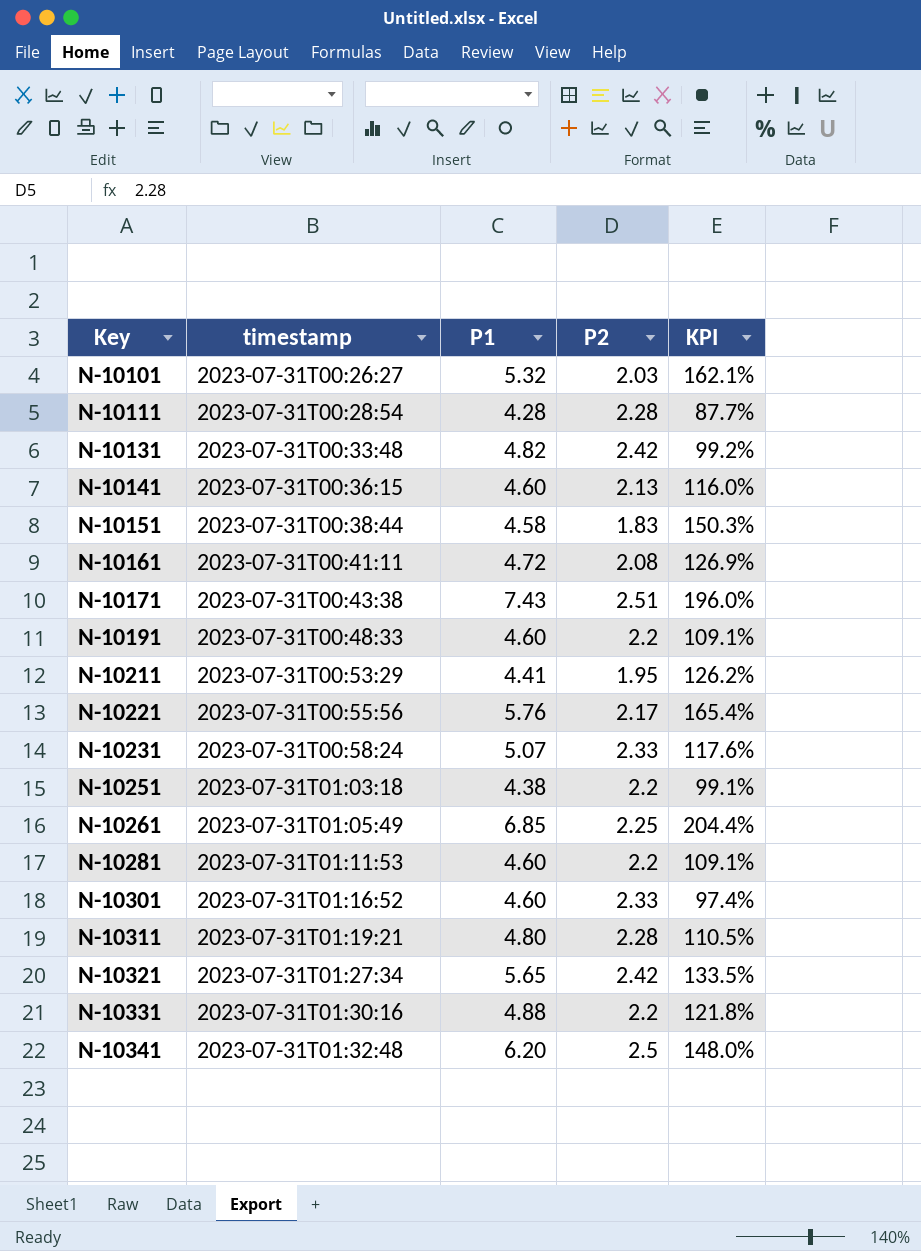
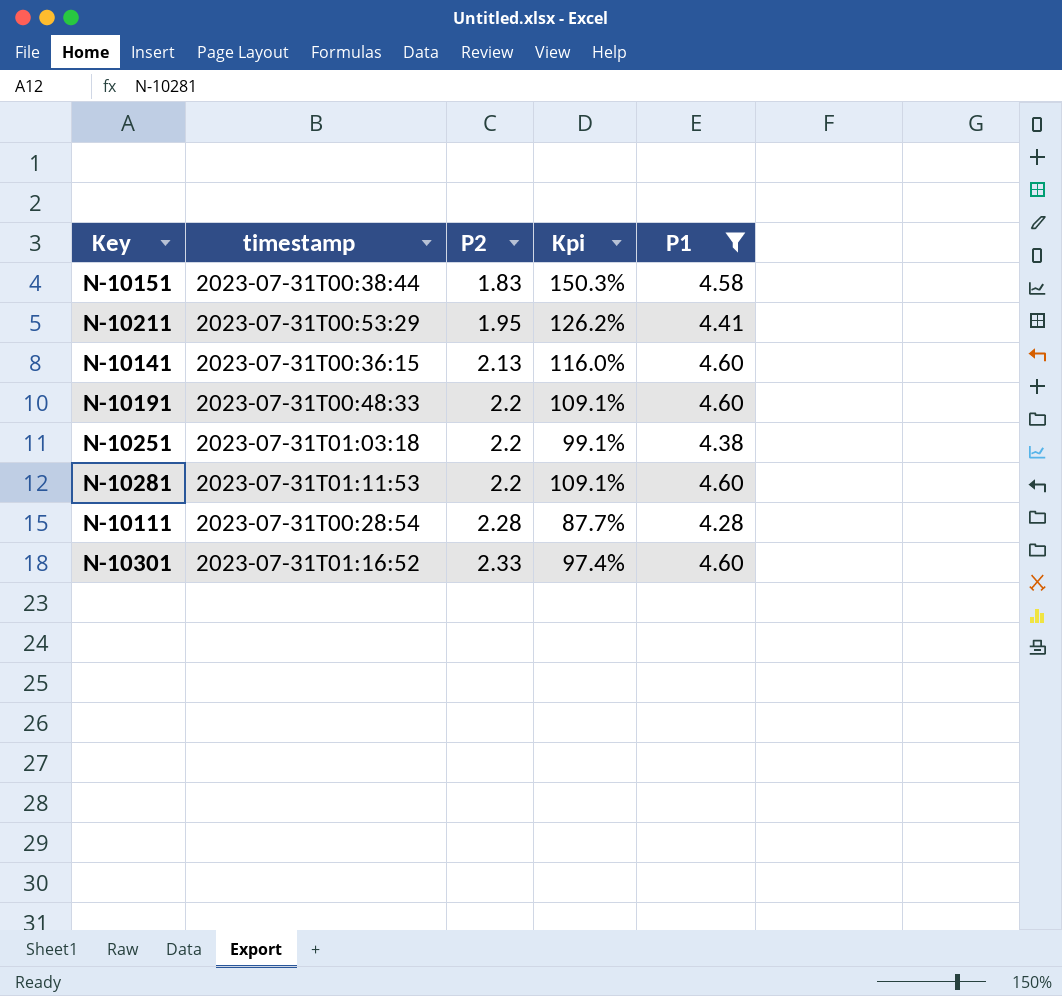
filter: none -> P1 <= 4.60
row order: Key ascending -> P2 ascending
column name: KPI -> Kpi
column P1 | position: 3 -> 5

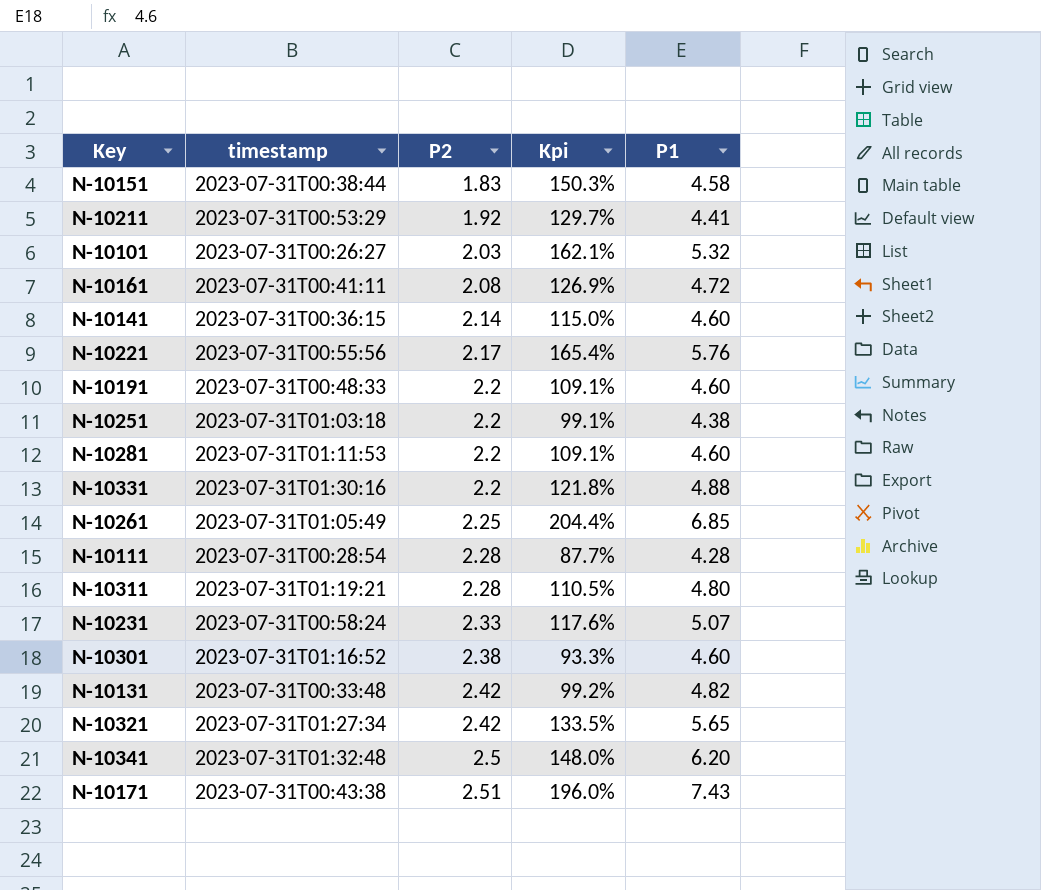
filter: P1 <= 4.60 -> none
N-10211 | P2: 1.95 -> 1.92
N-10211 | Kpi: 126.2% -> 129.7%
N-10141 | P2: 2.13 -> 2.14
N-10141 | Kpi: 116.0% -> 115.0%
N-10301 | P2: 2.33 -> 2.38
N-10301 | Kpi: 97.4% -> 93.3%

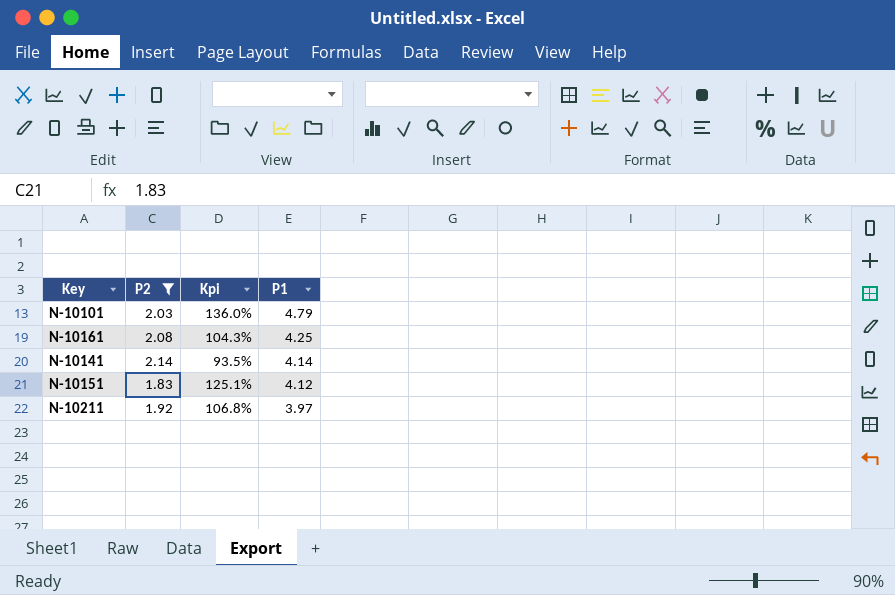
filter: none -> P2 <= 2.14
row order: P2 ascending -> P1 descending
column timestamp | position: 2 -> none
N-10101 | Kpi: 162.1% -> 136.0%
N-10101 | P1: 5.32 -> 4.79
N-10161 | Kpi: 126.9% -> 104.3%
N-10161 | P1: 4.72 -> 4.25
N-10141 | Kpi: 115.0% -> 93.5%
N-10141 | P1: 4.60 -> 4.14
N-10151 | Kpi: 150.3% -> 125.1%
N-10151 | P1: 4.58 -> 4.12
N-10211 | Kpi: 129.7% -> 106.8%
N-10211 | P1: 4.41 -> 3.97

